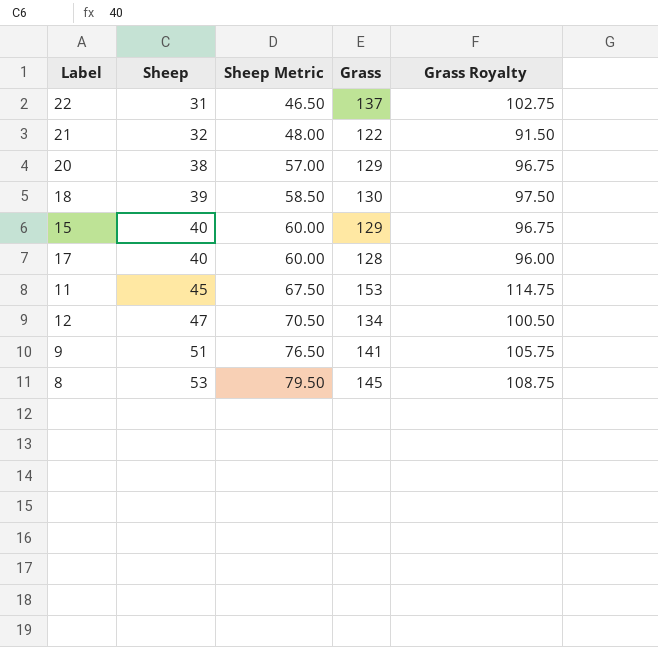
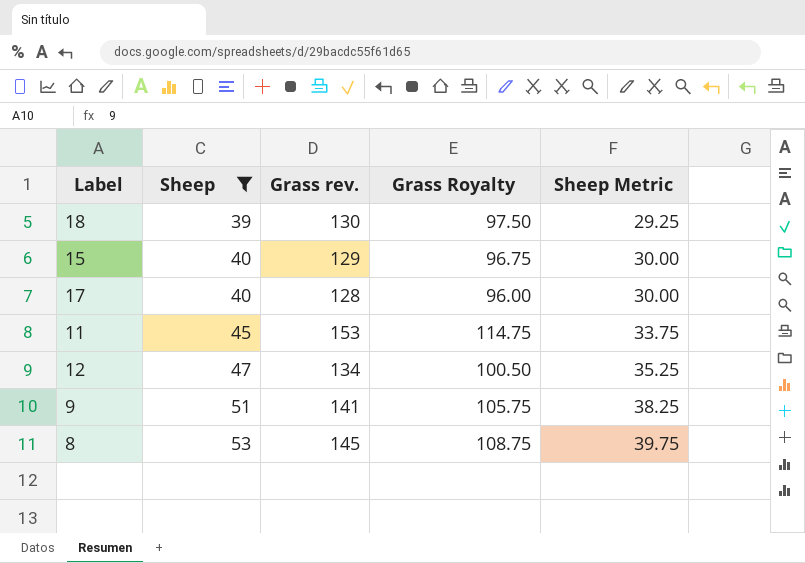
filter: none -> Sheep >= 39
column name: Grass -> Grass rev.
column Sheep Metric | formula: [Sheep] * 1.5 -> [Sheep] * 0.75
column Sheep Metric | position: 3 -> 5

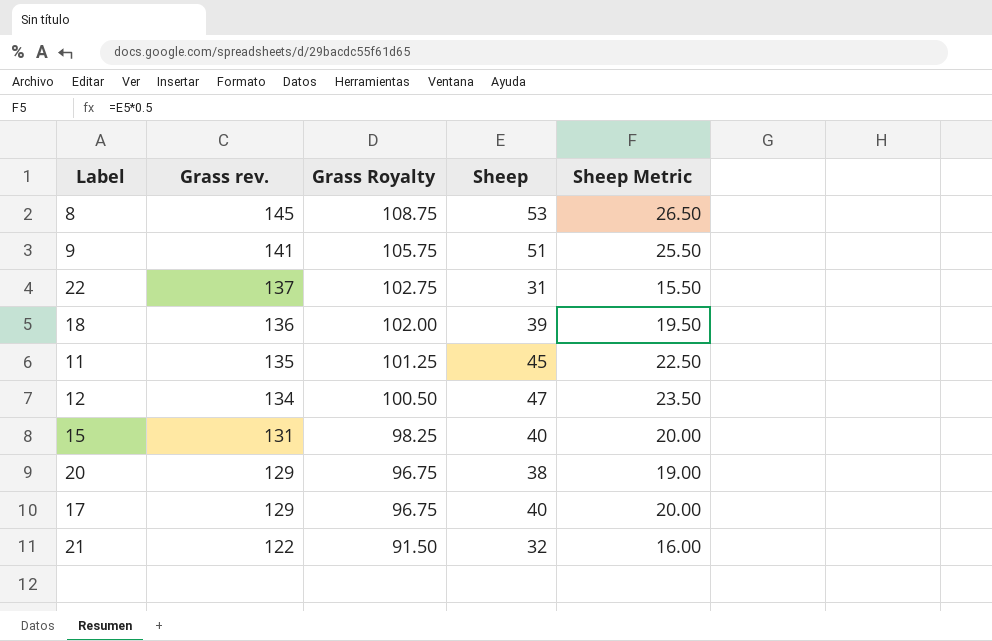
filter: Sheep >= 39 -> none
row order: Sheep ascending -> Grass rev. descending
column Sheep | position: 2 -> 4
column Sheep Metric | formula: [Sheep] * 0.75 -> [Sheep] * 0.5
18 | Grass rev.: 130 -> 136
18 | Grass Royalty: 97.50 -> 102.00
11 | Grass rev.: 153 -> 135
11 | Grass Royalty: 114.75 -> 101.25
15 | Grass rev.: 129 -> 131
15 | Grass Royalty: 96.75 -> 98.25
17 | Grass rev.: 128 -> 129
17 | Grass Royalty: 96.00 -> 96.75

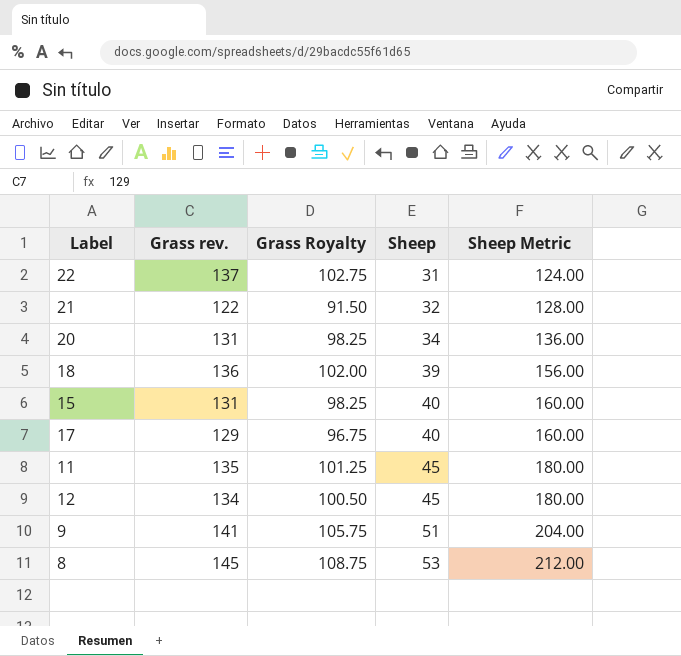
row order: Grass rev. descending -> Sheep ascending
column Sheep Metric | formula: [Sheep] * 0.5 -> [Sheep] * 4
20 | Grass rev.: 129 -> 131
20 | Grass Royalty: 96.75 -> 98.25
20 | Sheep: 38 -> 34
12 | Sheep: 47 -> 45

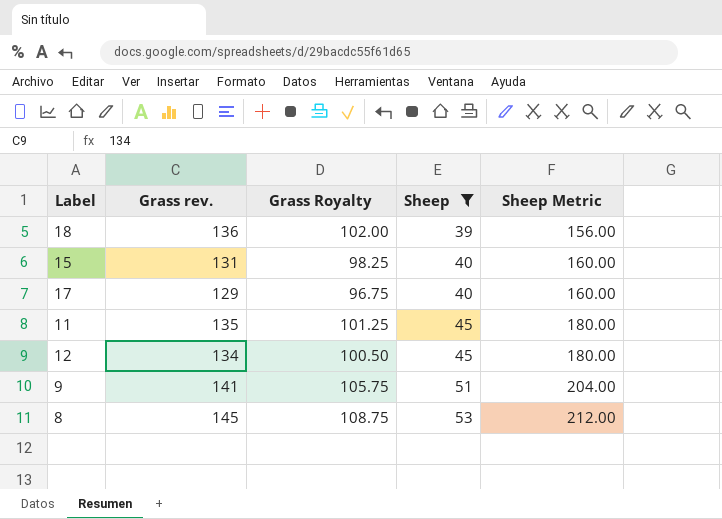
filter: none -> Sheep >= 39

